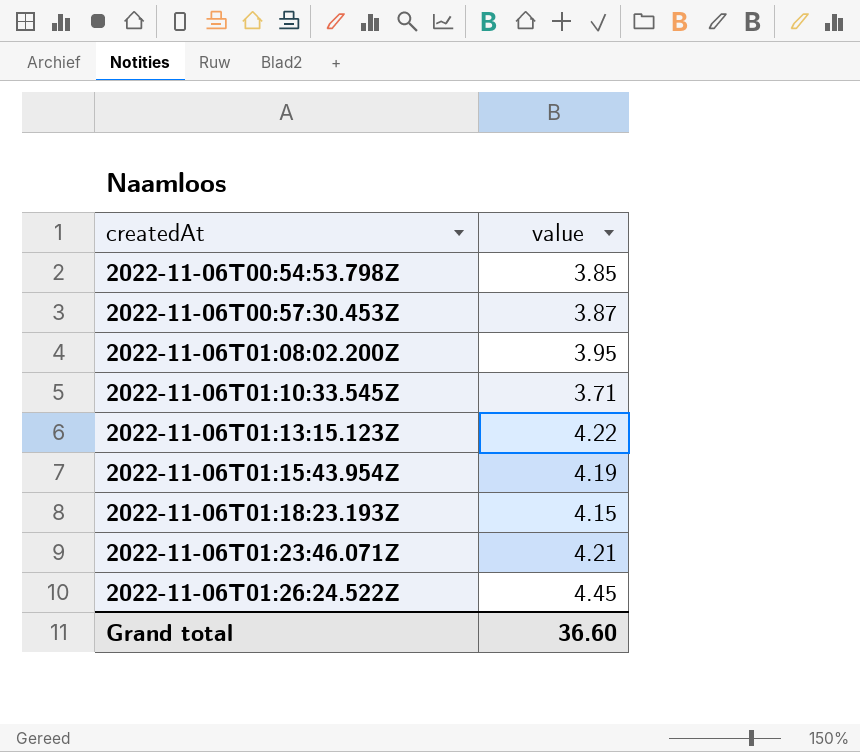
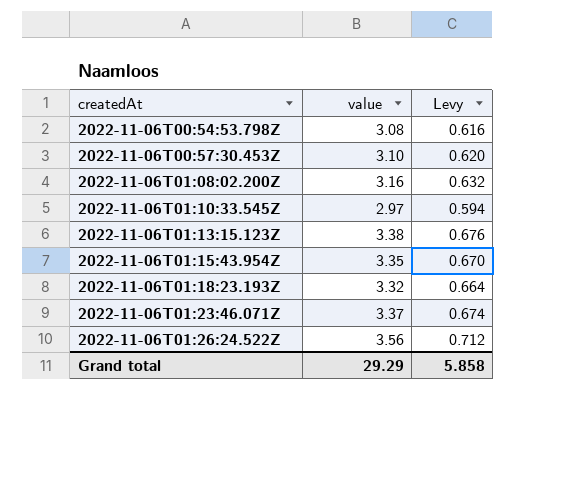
column Levy | formula: none -> [value] * 0.2
2022-11-06T00:54:53.798Z | value: 3.85 -> 3.08
2022-11-06T00:57:30.453Z | value: 3.87 -> 3.10
2022-11-06T01:08:02.200Z | value: 3.95 -> 3.16
2022-11-06T01:10:33.545Z | value: 3.71 -> 2.97
2022-11-06T01:13:15.123Z | value: 4.22 -> 3.38
2022-11-06T01:15:43.954Z | value: 4.19 -> 3.35
2022-11-06T01:18:23.193Z | value: 4.15 -> 3.32
2022-11-06T01:23:46.071Z | value: 4.21 -> 3.37
2022-11-06T01:26:24.522Z | value: 4.45 -> 3.56
Grand total | value: 36.60 -> 29.29

